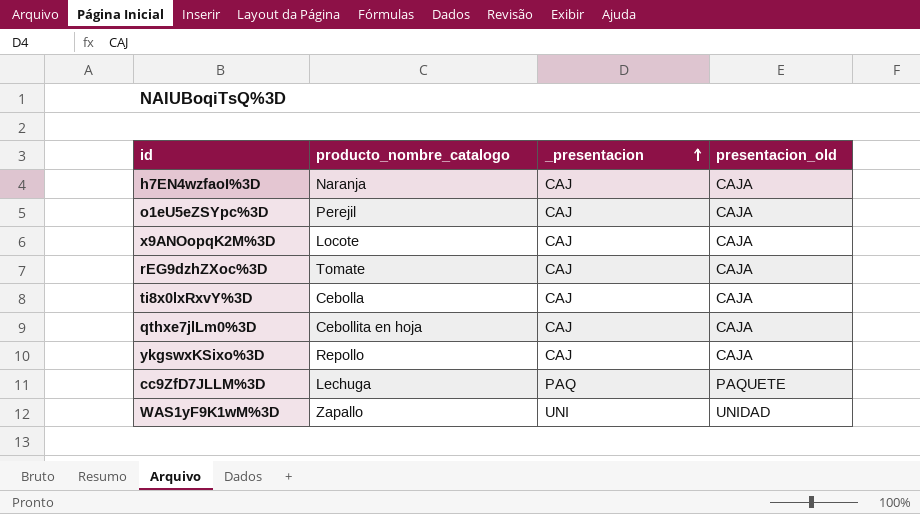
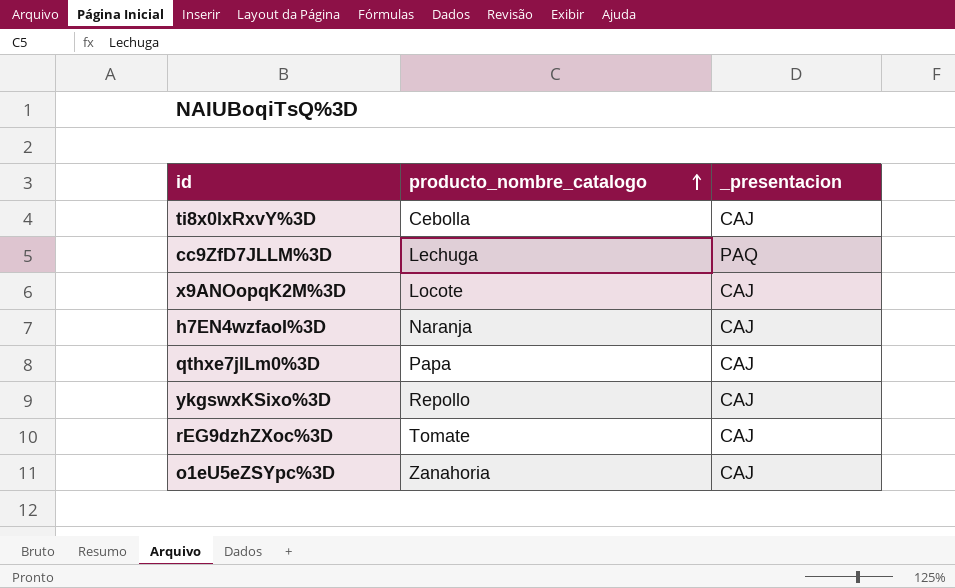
row order: _presentacion ascending -> producto_nombre_catalogo ascending
column presentacion_old | position: 4 -> none
row WAS1yF9K1wM%3D: Zapallo | UNI | UNIDAD -> none
qthxe7jlLm0%3D | producto_nombre_catalogo: Cebollita en hoja -> Papa
o1eU5eZSYpc%3D | producto_nombre_catalogo: Perejil -> Zanahoria

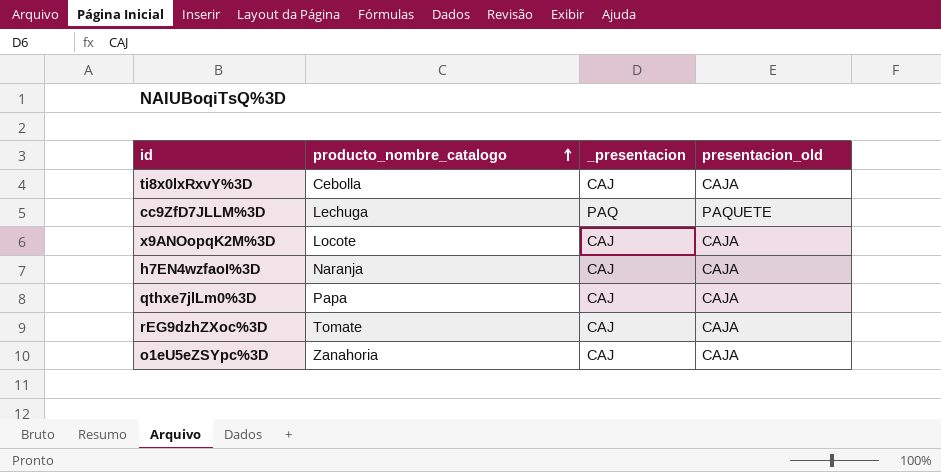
column presentacion_old | position: none -> 4
row ykgswxKSixo%3D: Repollo | CAJ -> none

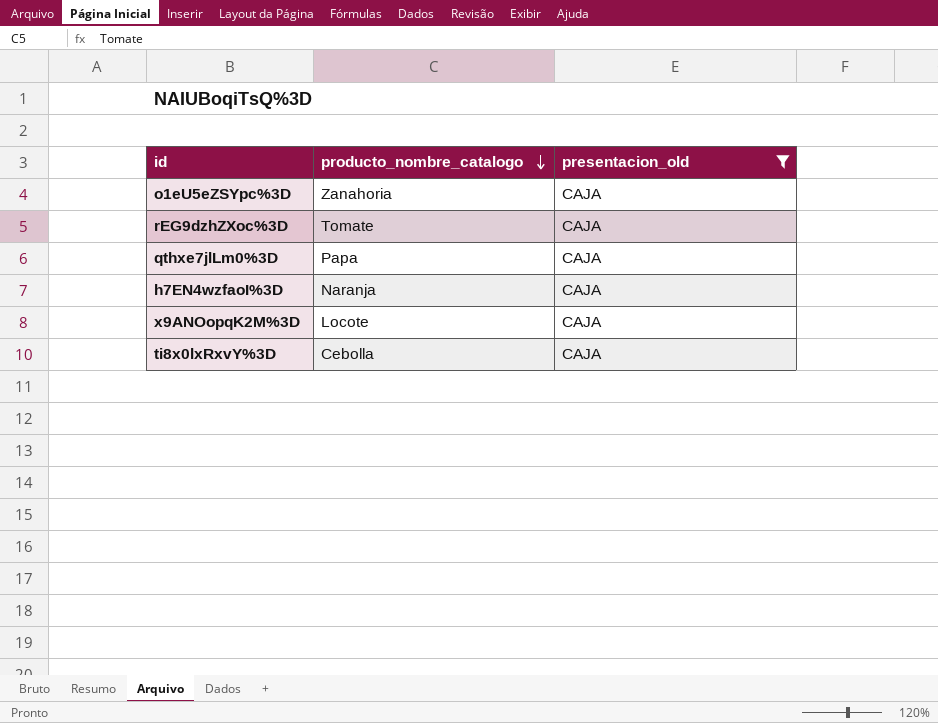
filter: none -> presentacion_old = CAJA
row order: producto_nombre_catalogo ascending -> producto_nombre_catalogo descending
column _presentacion | position: 3 -> none

